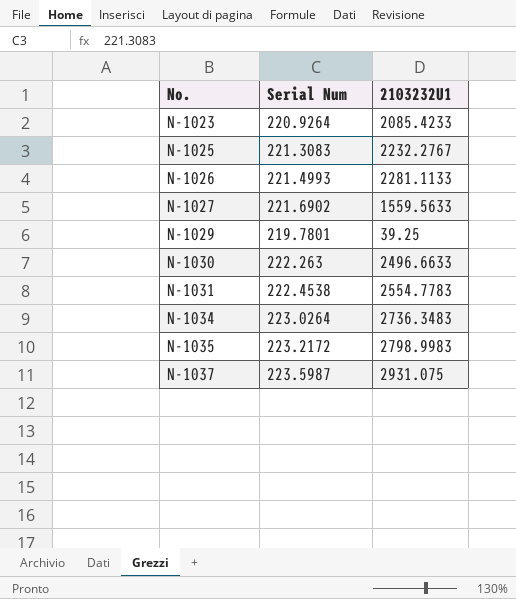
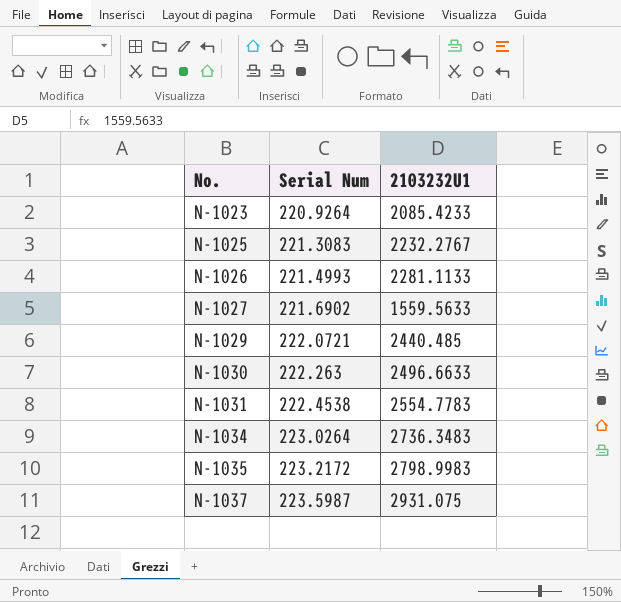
N-1029 | Serial Num: 219.7801 -> 222.0721
N-1029 | 2103232U1: 39.25 -> 2440.485

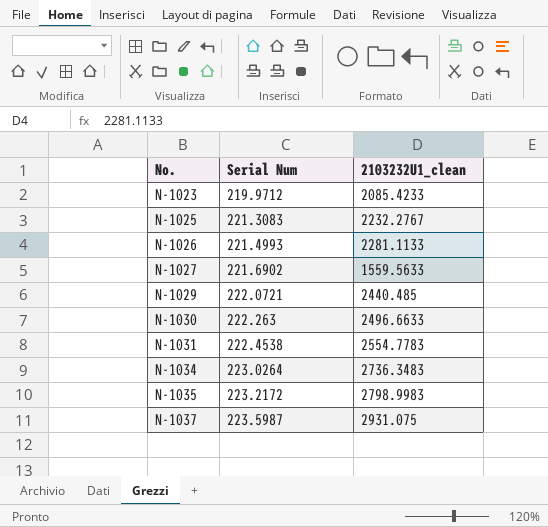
column name: 2103232U1 -> 2103232U1_clean
N-1023 | Serial Num: 220.9264 -> 219.9712

